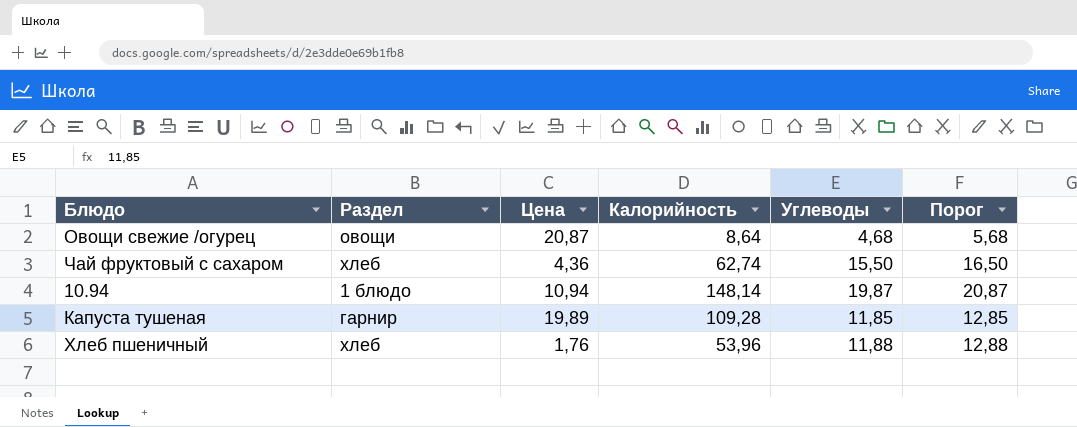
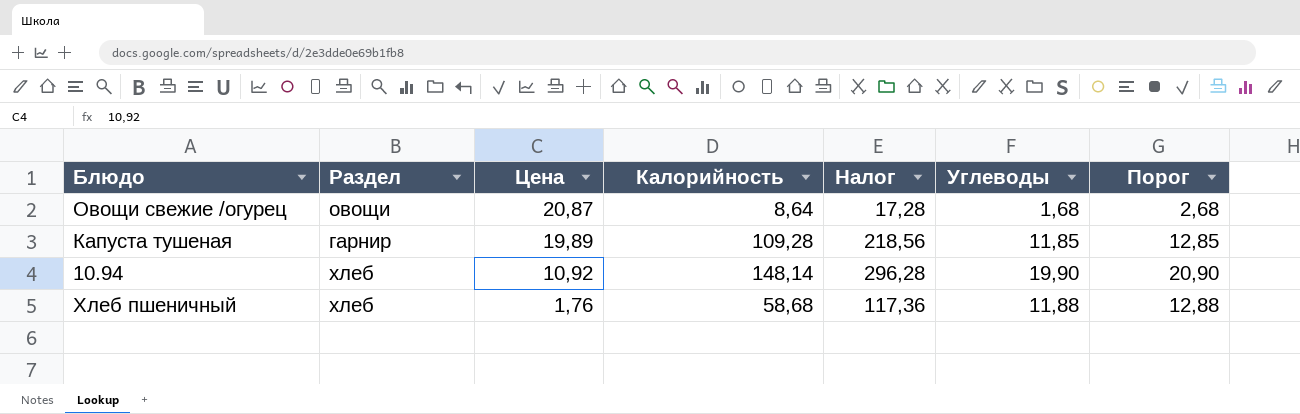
row order: none -> Цена descending
column Налог | formula: none -> [Калорийность] * 2
row Чай фруктовый с сахаром: хлеб | 4,36 | 62,74 | 15,50 | 16,50 -> none
Овощи свежие /огурец | Углеводы: 4,68 -> 1,68
Овощи свежие /огурец | Порог: 5,68 -> 2,68
10.94 | Раздел: 1 блюдо -> хлеб
10.94 | Цена: 10,94 -> 10,92
10.94 | Углеводы: 19,87 -> 19,90
10.94 | Порог: 20,87 -> 20,90
Хлеб пшеничный | Калорийность: 53,96 -> 58,68

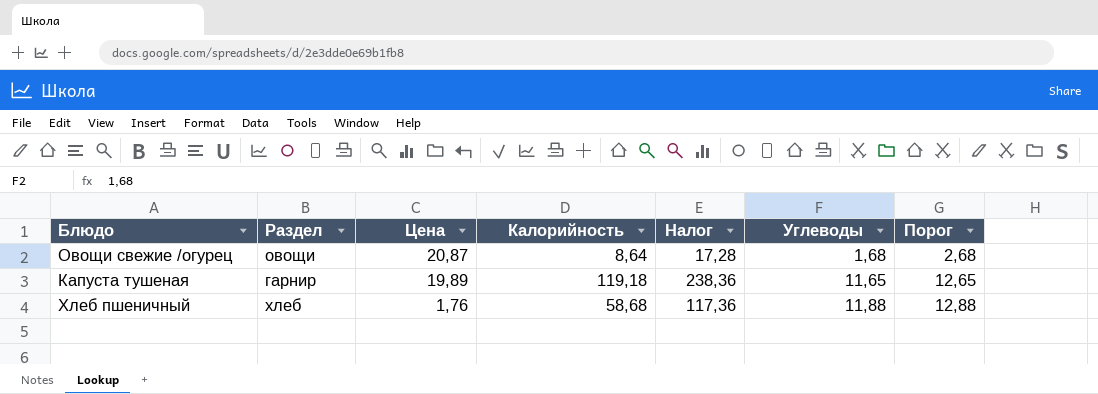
row 10.94: хлеб | 10,92 | 148,14 | 296,28 | 19,90 | 20,90 -> none
Капуста тушеная | Калорийность: 109,28 -> 119,18
Капуста тушеная | Налог: 218,56 -> 238,36
Капуста тушеная | Углеводы: 11,85 -> 11,65
Капуста тушеная | Порог: 12,85 -> 12,65

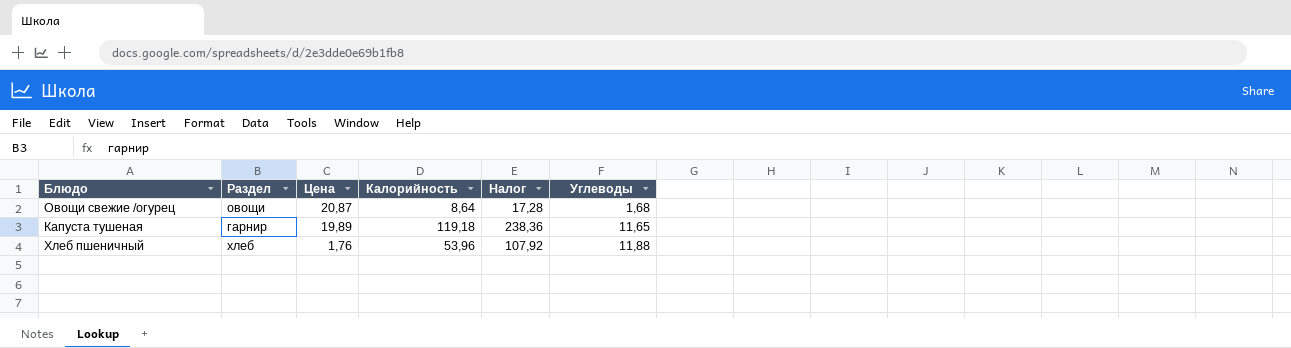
column Порог | formula: [Углеводы] + 1 -> none
Хлеб пшеничный | Калорийность: 58,68 -> 53,96
Хлеб пшеничный | Налог: 117,36 -> 107,92

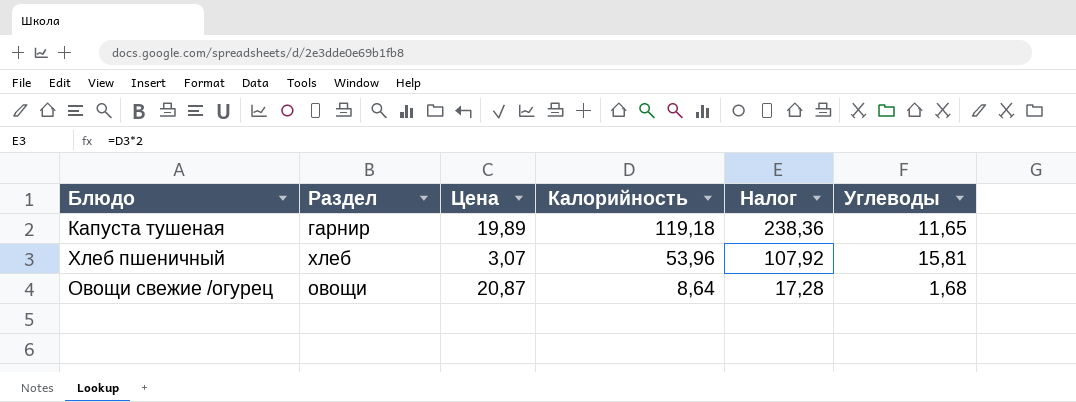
row order: Цена descending -> Калорийность descending
Хлеб пшеничный | Цена: 1,76 -> 3,07
Хлеб пшеничный | Углеводы: 11,88 -> 15,81

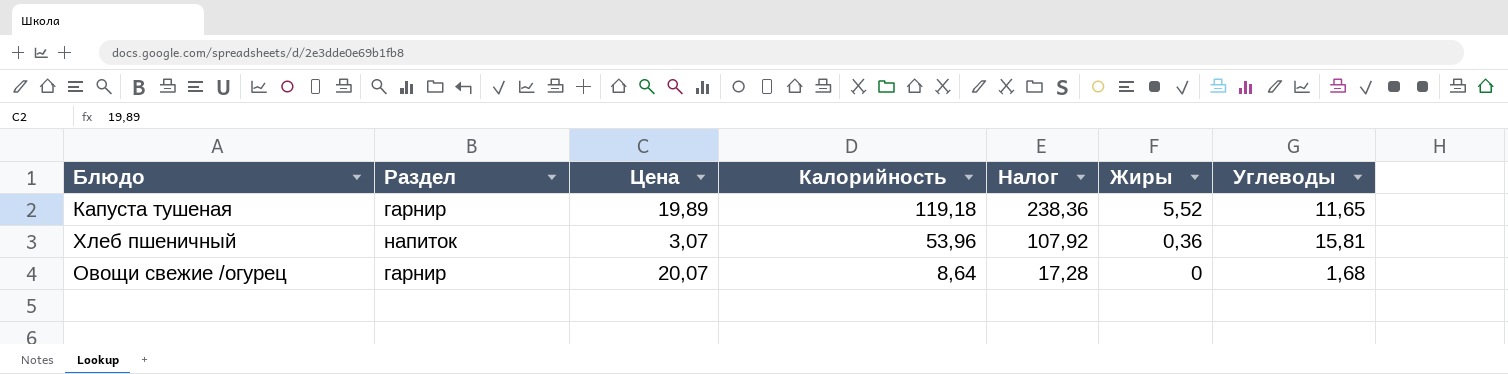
column Жиры | position: none -> 6
Хлеб пшеничный | Раздел: хлеб -> напиток
Овощи свежие /огурец | Раздел: овощи -> гарнир
Овощи свежие /огурец | Цена: 20,87 -> 20,07

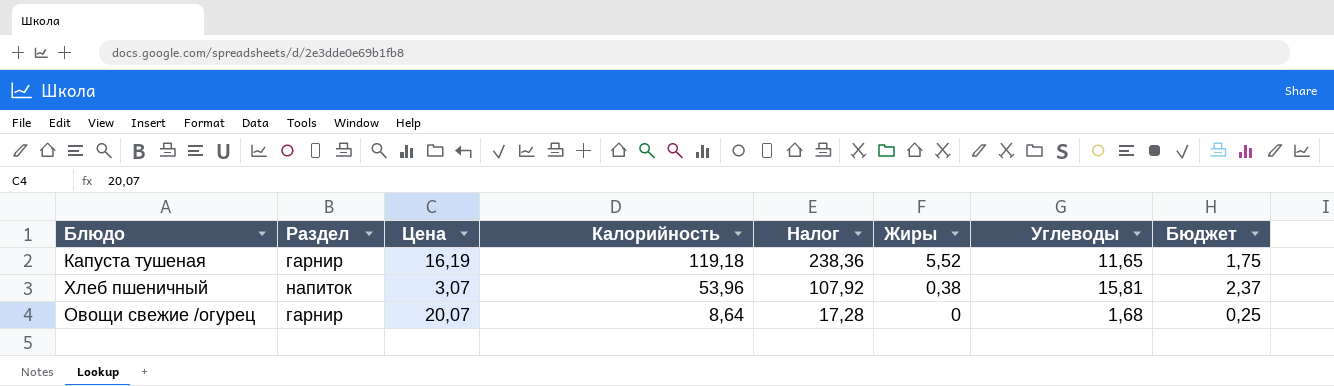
column Бюджет | formula: none -> [Углеводы] * 0,15
Капуста тушеная | Цена: 19,89 -> 16,19
Хлеб пшеничный | Жиры: 0,36 -> 0,38

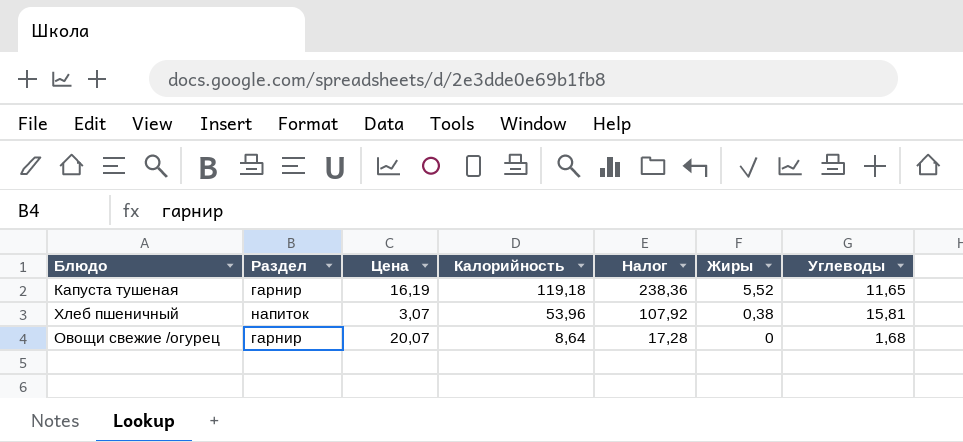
column Бюджет | formula: [Углеводы] * 0,15 -> none

